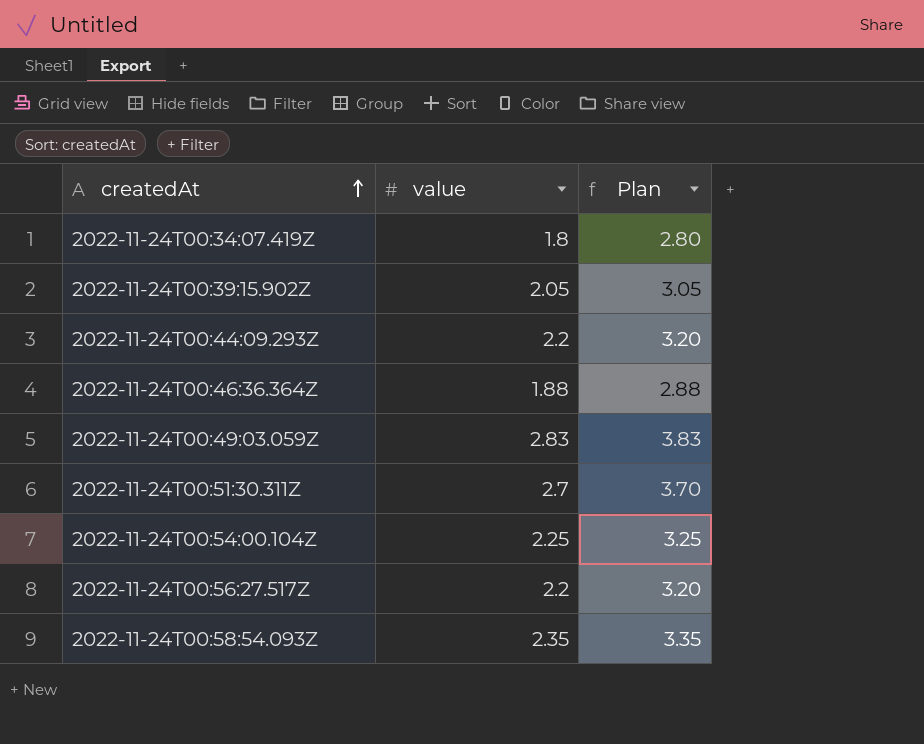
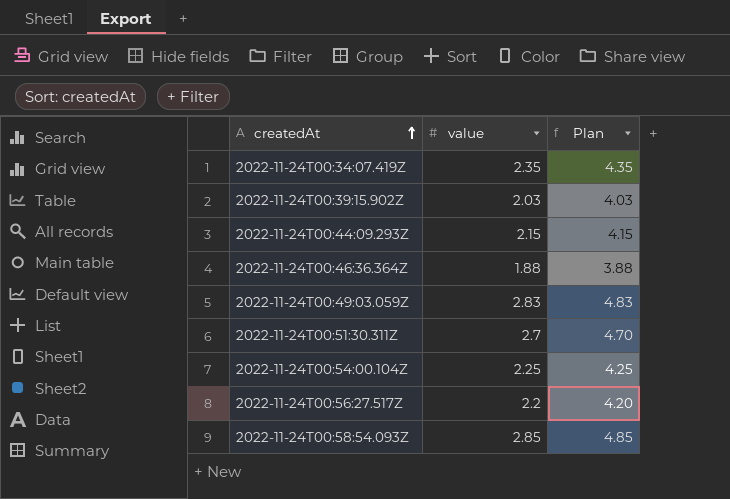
column Plan | formula: [value] + 1 -> [value] + 2
2022-11-24T00:34:07.419Z | value: 1.8 -> 2.35
2022-11-24T00:39:15.902Z | value: 2.05 -> 2.03
2022-11-24T00:44:09.293Z | value: 2.2 -> 2.15
2022-11-24T00:58:54.093Z | value: 2.35 -> 2.85

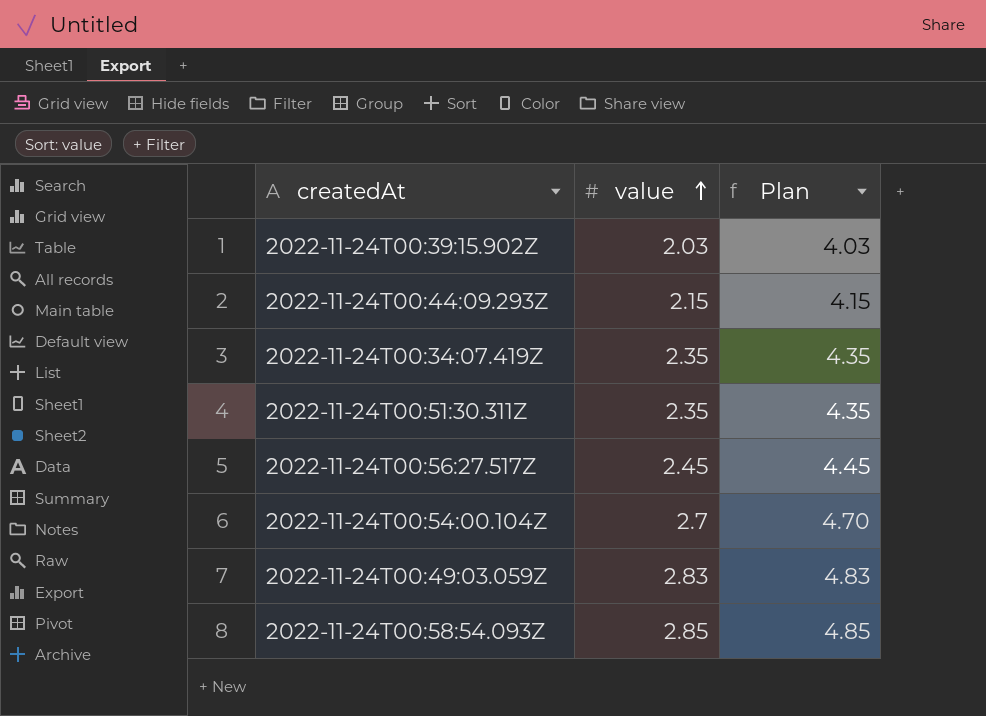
row order: createdAt ascending -> value ascending
row 2022-11-24T00:46:36.364Z: 1.88 | 3.88 -> none
2022-11-24T00:51:30.311Z | value: 2.7 -> 2.35
2022-11-24T00:51:30.311Z | Plan: 4.70 -> 4.35
2022-11-24T00:56:27.517Z | value: 2.2 -> 2.45
2022-11-24T00:56:27.517Z | Plan: 4.20 -> 4.45
2022-11-24T00:54:00.104Z | value: 2.25 -> 2.7
2022-11-24T00:54:00.104Z | Plan: 4.25 -> 4.70

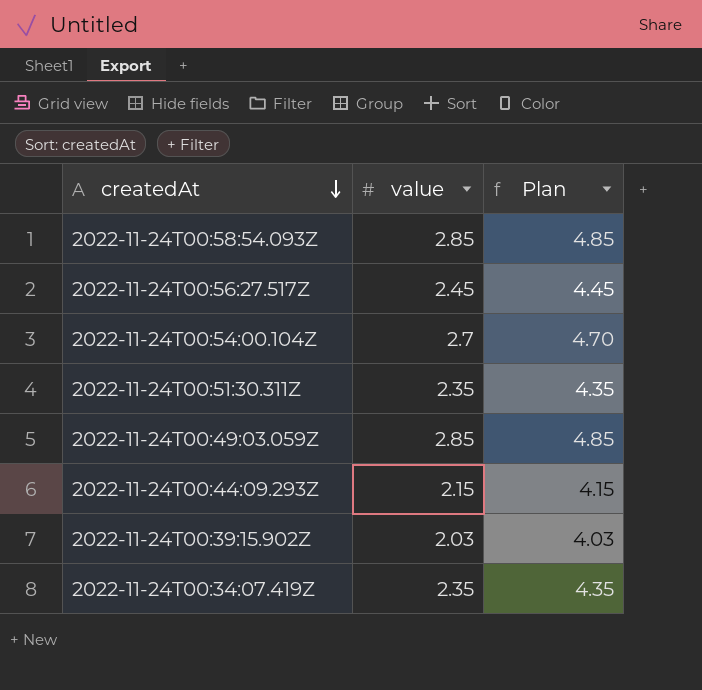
row order: value ascending -> createdAt descending
2022-11-24T00:49:03.059Z | value: 2.83 -> 2.85
2022-11-24T00:49:03.059Z | Plan: 4.83 -> 4.85

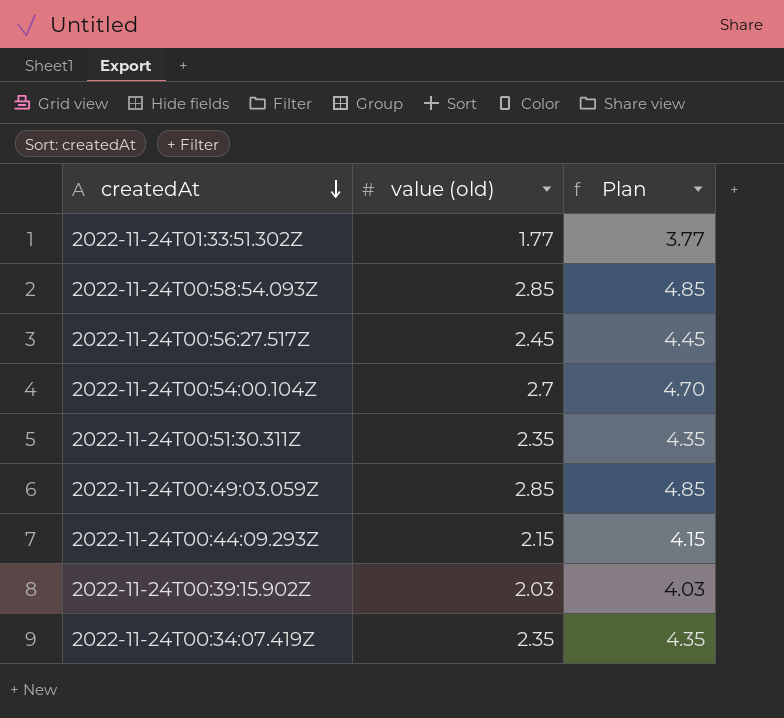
column name: value -> value (old)
row 2022-11-24T01:33:51.302Z: none -> 1.77 | 3.77

